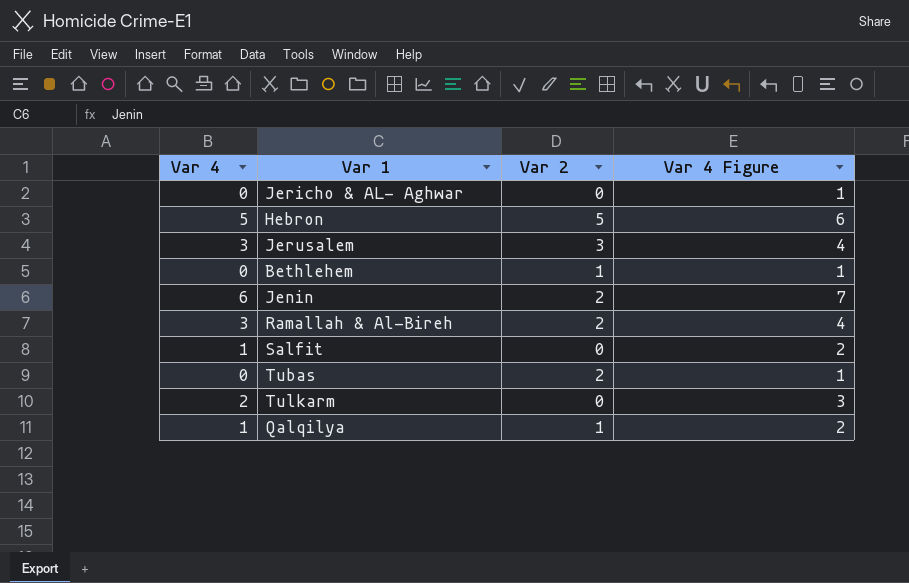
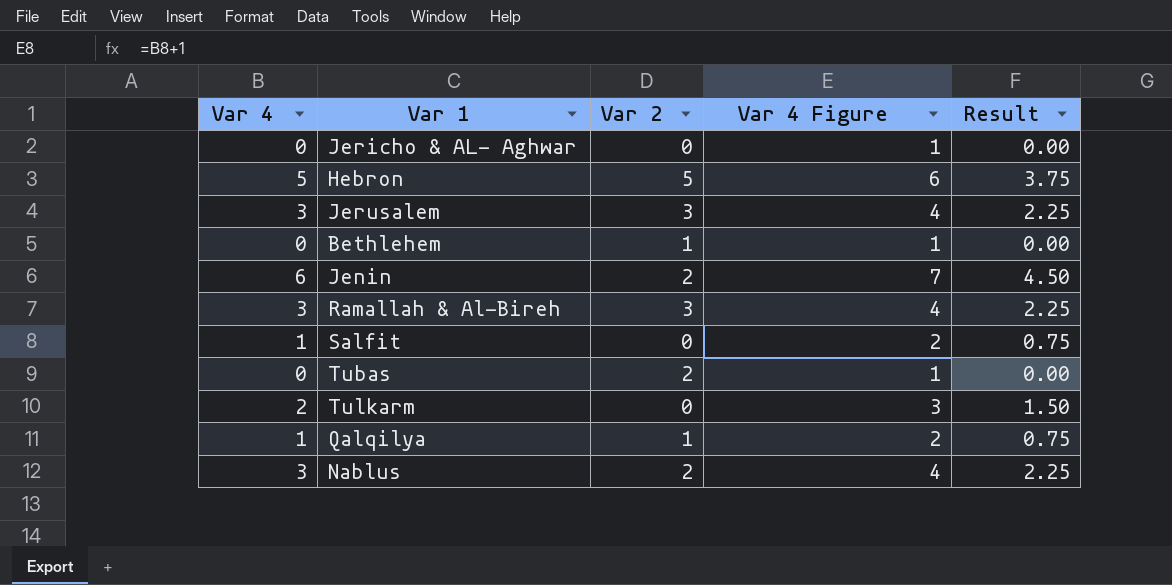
column Result | formula: none -> [Var 4] * 0.75
Ramallah & Al-Bireh | Var 2: 2 -> 3
row Nablus: none -> 3 | 2 | 4 | 2.25

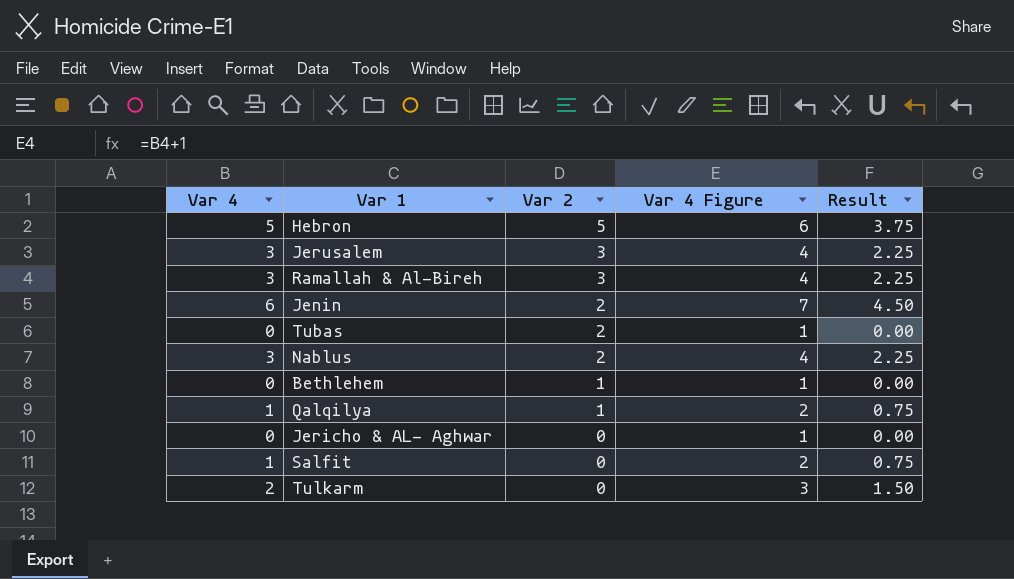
row order: none -> Var 2 descending

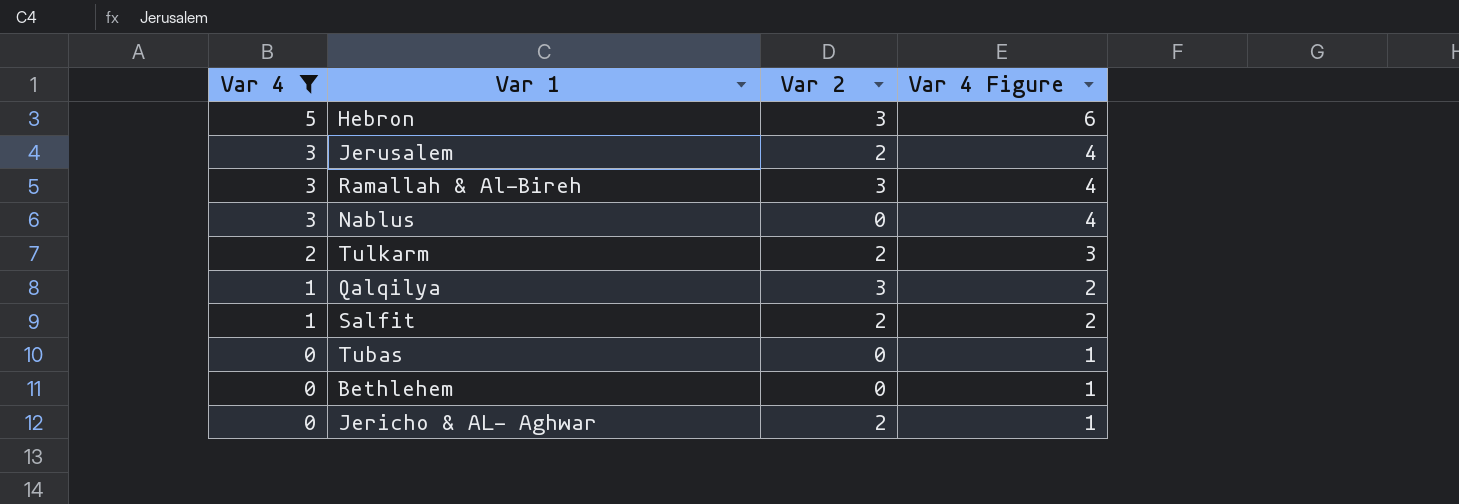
filter: none -> Var 4 != 6
row order: Var 2 descending -> Var 4 descending
column Result | formula: [Var 4] * 0.75 -> none
Hebron | Var 2: 5 -> 3
Jerusalem | Var 2: 3 -> 2
Nablus | Var 2: 2 -> 0
Tulkarm | Var 2: 0 -> 2
Qalqilya | Var 2: 1 -> 3
Salfit | Var 2: 0 -> 2
Tubas | Var 2: 2 -> 0
Bethlehem | Var 2: 1 -> 0
Jericho & AL- Aghwar | Var 2: 0 -> 2

